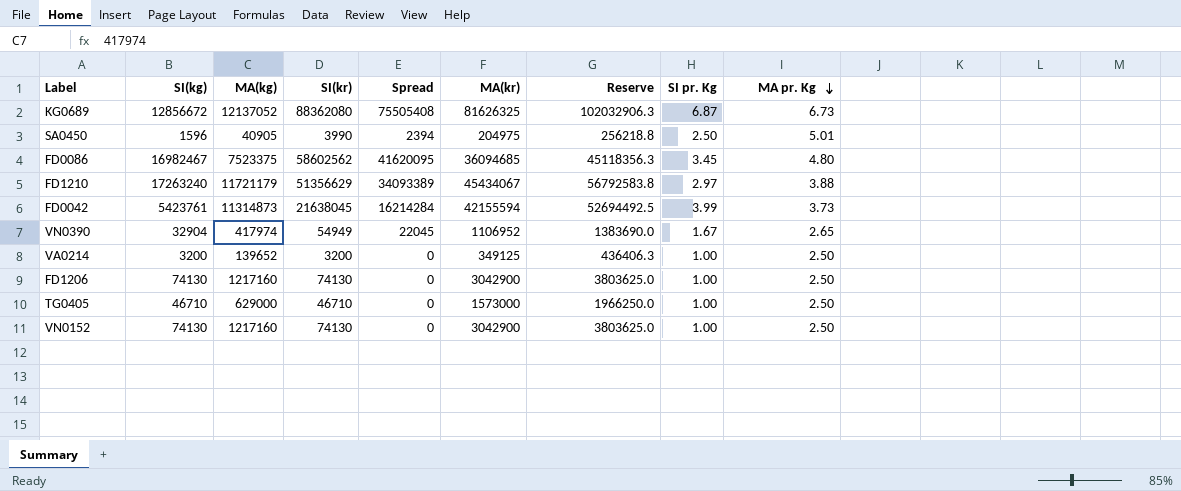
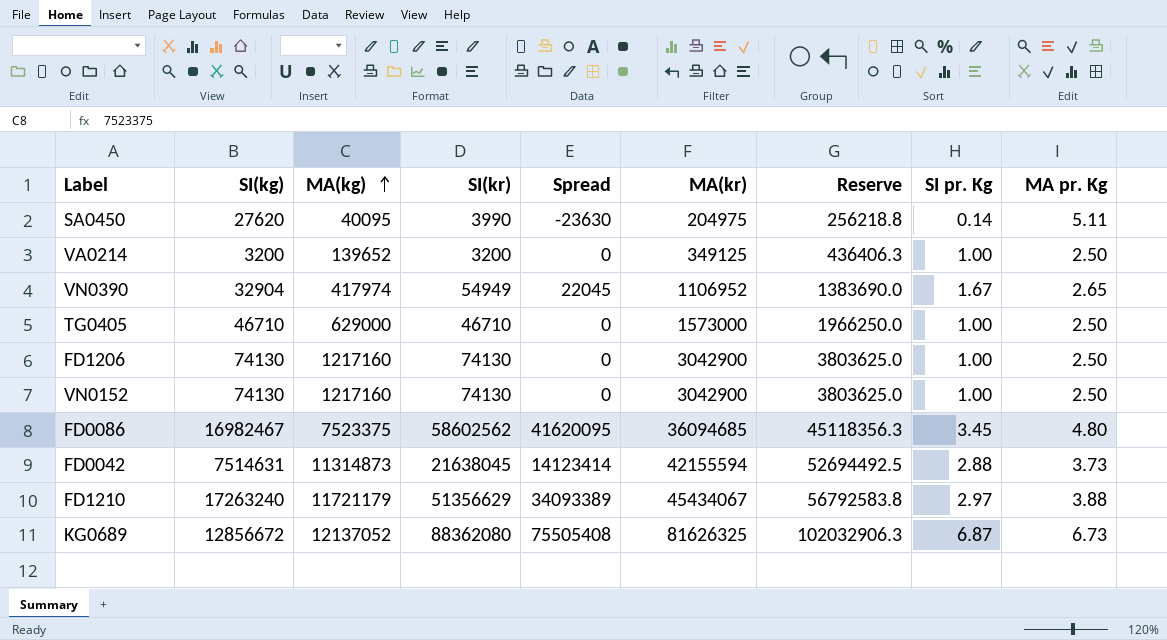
row order: MA pr. Kg descending -> MA(kg) ascending
SA0450 | SI(kg): 1596 -> 27620
SA0450 | MA(kg): 40905 -> 40095
SA0450 | Spread: 2394 -> -23630
SA0450 | SI pr. Kg: 2.50 -> 0.14
SA0450 | MA pr. Kg: 5.01 -> 5.11
FD0042 | SI(kg): 5423761 -> 7514631
FD0042 | Spread: 16214284 -> 14123414
FD0042 | SI pr. Kg: 3.99 -> 2.88

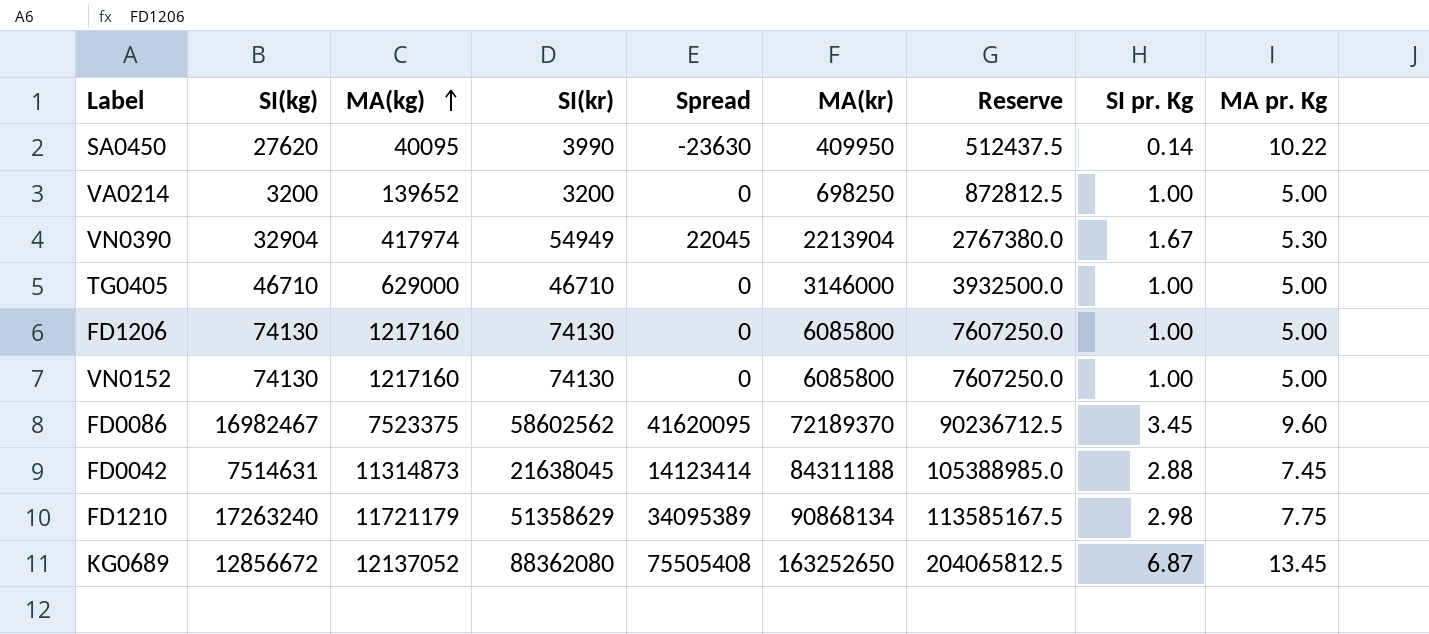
SA0450 | MA(kr): 204975 -> 409950
SA0450 | Reserve: 256218.8 -> 512437.5
SA0450 | MA pr. Kg: 5.11 -> 10.22
VA0214 | MA(kr): 349125 -> 698250
VA0214 | Reserve: 436406.3 -> 872812.5
VA0214 | MA pr. Kg: 2.50 -> 5.00
VN0390 | MA(kr): 1106952 -> 2213904
VN0390 | Reserve: 1383690.0 -> 2767380.0
VN0390 | MA pr. Kg: 2.65 -> 5.30
TG0405 | MA(kr): 1573000 -> 3146000
TG0405 | Reserve: 1966250.0 -> 3932500.0
TG0405 | MA pr. Kg: 2.50 -> 5.00
FD1206 | MA(kr): 3042900 -> 6085800
FD1206 | Reserve: 3803625.0 -> 7607250.0
FD1206 | MA pr. Kg: 2.50 -> 5.00
VN0152 | MA(kr): 3042900 -> 6085800
VN0152 | Reserve: 3803625.0 -> 7607250.0
VN0152 | MA pr. Kg: 2.50 -> 5.00
FD0086 | MA(kr): 36094685 -> 72189370
FD0086 | Reserve: 45118356.3 -> 90236712.5
FD0086 | MA pr. Kg: 4.80 -> 9.60
FD0042 | MA(kr): 42155594 -> 84311188
FD0042 | Reserve: 52694492.5 -> 105388985.0
FD0042 | MA pr. Kg: 3.73 -> 7.45
FD1210 | SI(kr): 51356629 -> 51358629
FD1210 | Spread: 34093389 -> 34095389
FD1210 | MA(kr): 45434067 -> 90868134
FD1210 | Reserve: 56792583.8 -> 113585167.5
FD1210 | SI pr. Kg: 2.97 -> 2.98
FD1210 | MA pr. Kg: 3.88 -> 7.75
KG0689 | MA(kr): 81626325 -> 163252650
KG0689 | Reserve: 102032906.3 -> 204065812.5
KG0689 | MA pr. Kg: 6.73 -> 13.45

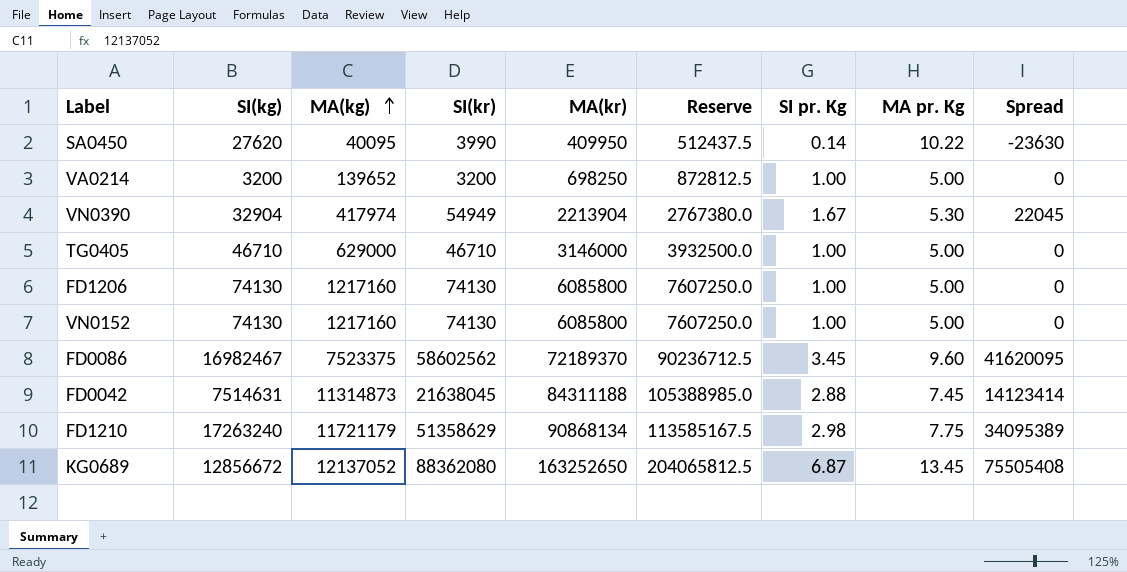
column Spread | position: 5 -> 9

